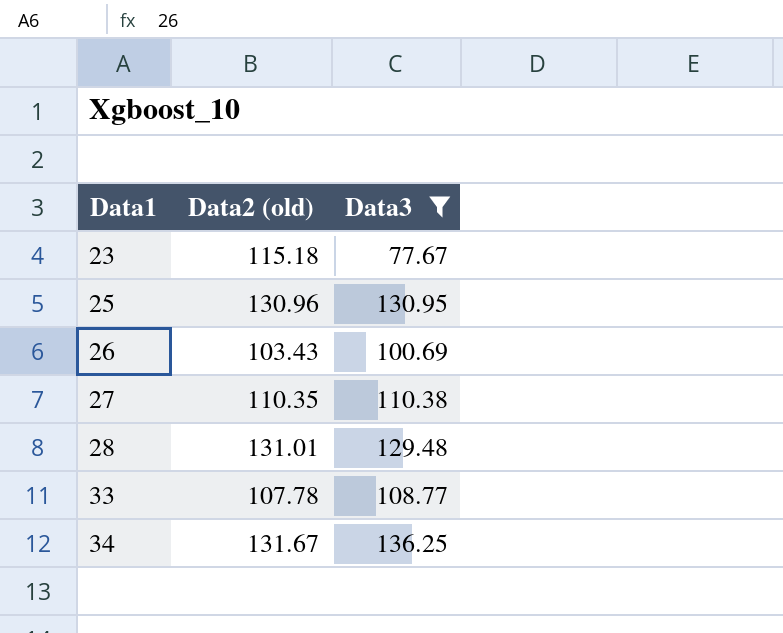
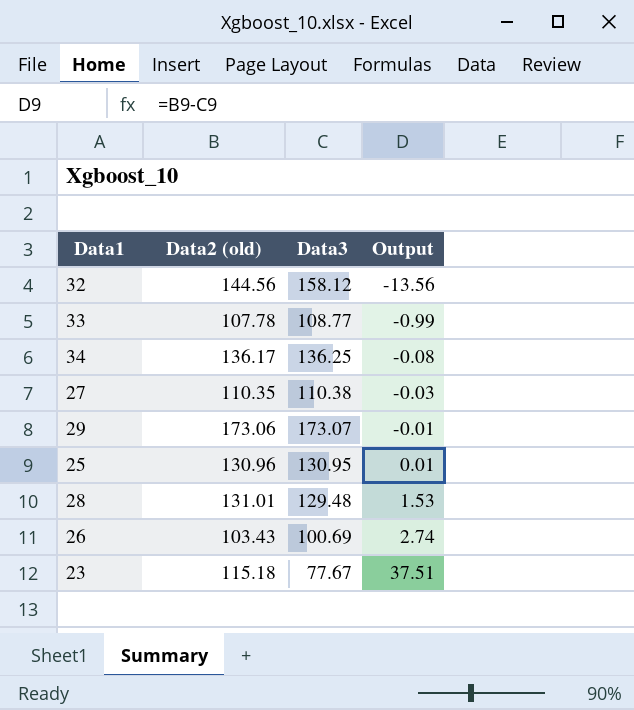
filter: Data3 <= 136.25 -> none
row order: Data1 ascending -> Output ascending
column Output | formula: none -> [Data2 (old)] - [Data3]
34 | Data2 (old): 131.67 -> 136.17

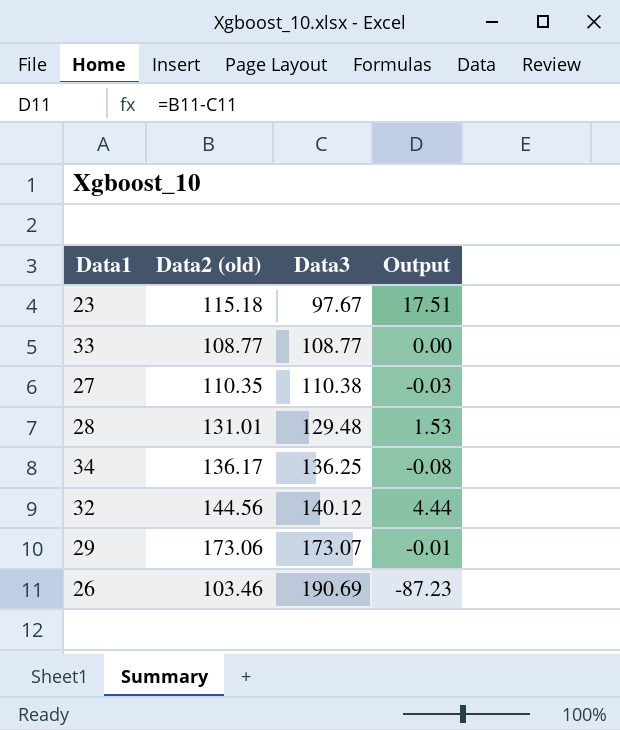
row order: Output ascending -> Data3 ascending
row 25: 130.96 | 130.95 | 0.01 -> none
23 | Data3: 77.67 -> 97.67
23 | Output: 37.51 -> 17.51
33 | Data2 (old): 107.78 -> 108.77
33 | Output: -0.99 -> 0.00
32 | Data3: 158.12 -> 140.12
32 | Output: -13.56 -> 4.44
26 | Data2 (old): 103.43 -> 103.46
26 | Data3: 100.69 -> 190.69
26 | Output: 2.74 -> -87.23

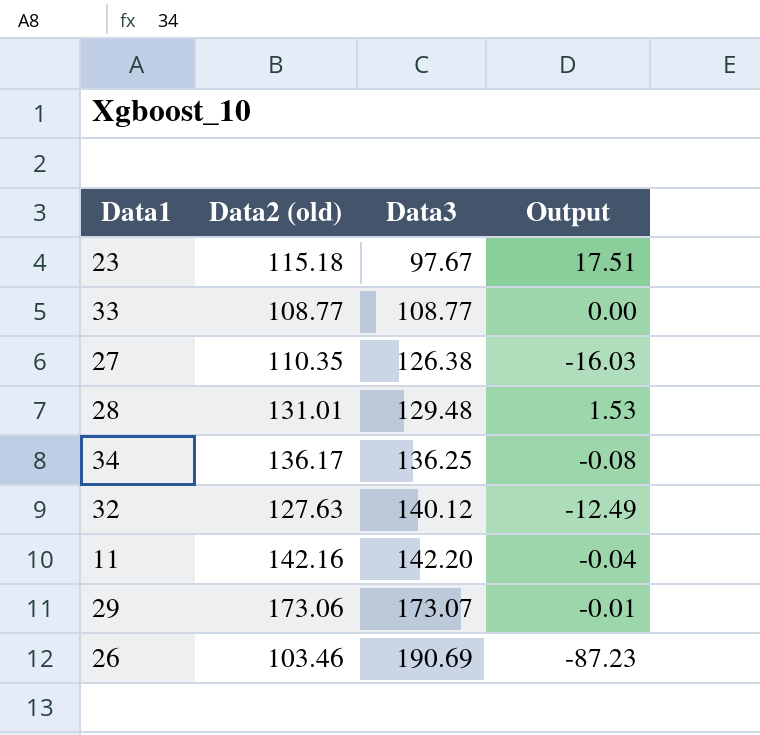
27 | Data3: 110.38 -> 126.38
27 | Output: -0.03 -> -16.03
32 | Data2 (old): 144.56 -> 127.63
32 | Output: 4.44 -> -12.49
row 11: none -> 142.16 | 142.20 | -0.04

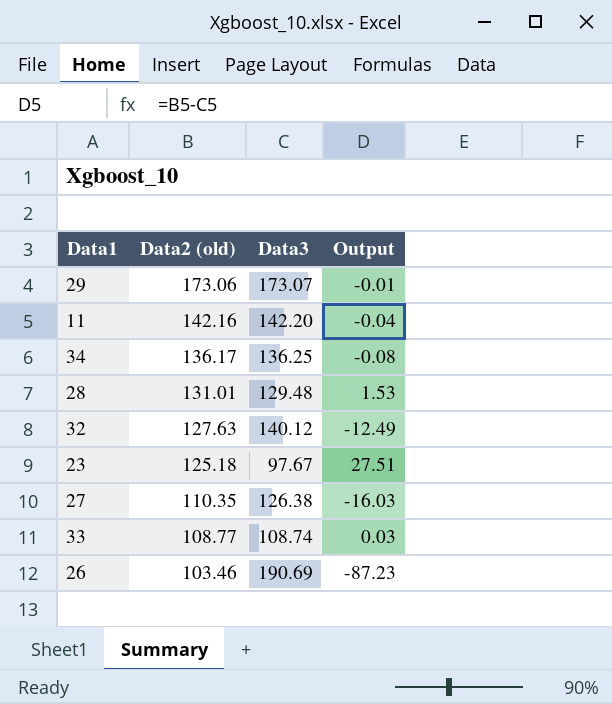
row order: Data3 ascending -> Data2 (old) descending
23 | Data2 (old): 115.18 -> 125.18
23 | Output: 17.51 -> 27.51
33 | Data3: 108.77 -> 108.74
33 | Output: 0.00 -> 0.03

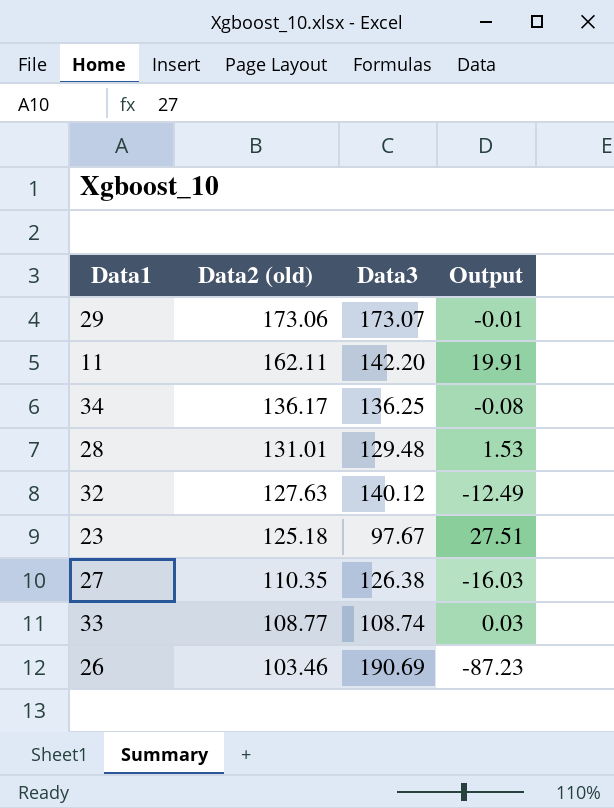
11 | Data2 (old): 142.16 -> 162.11
11 | Output: -0.04 -> 19.91

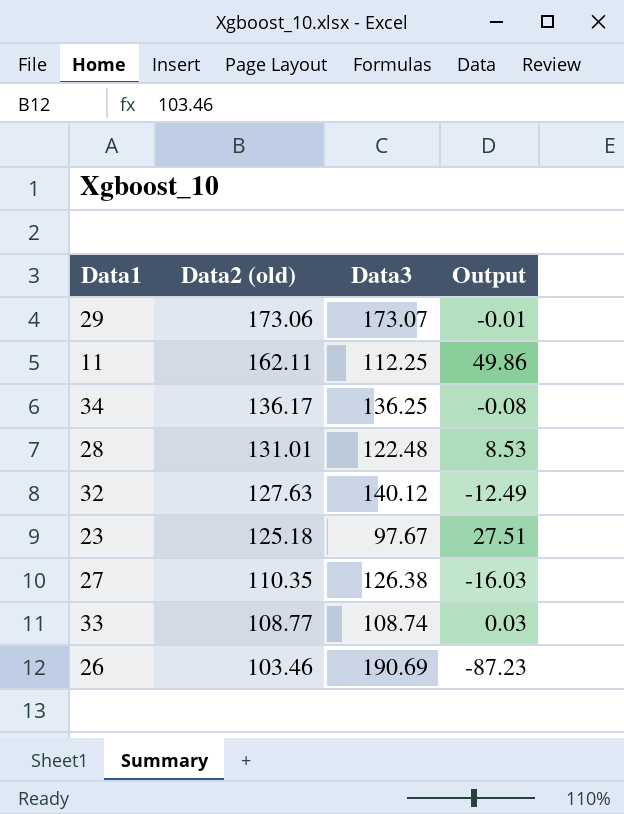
11 | Data3: 142.20 -> 112.25
11 | Output: 19.91 -> 49.86
28 | Data3: 129.48 -> 122.48
28 | Output: 1.53 -> 8.53

